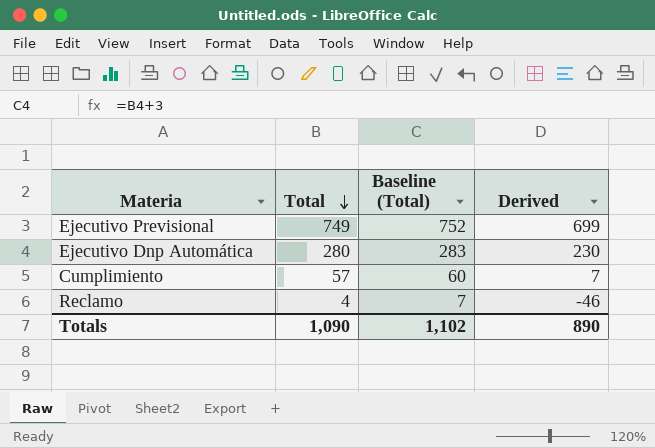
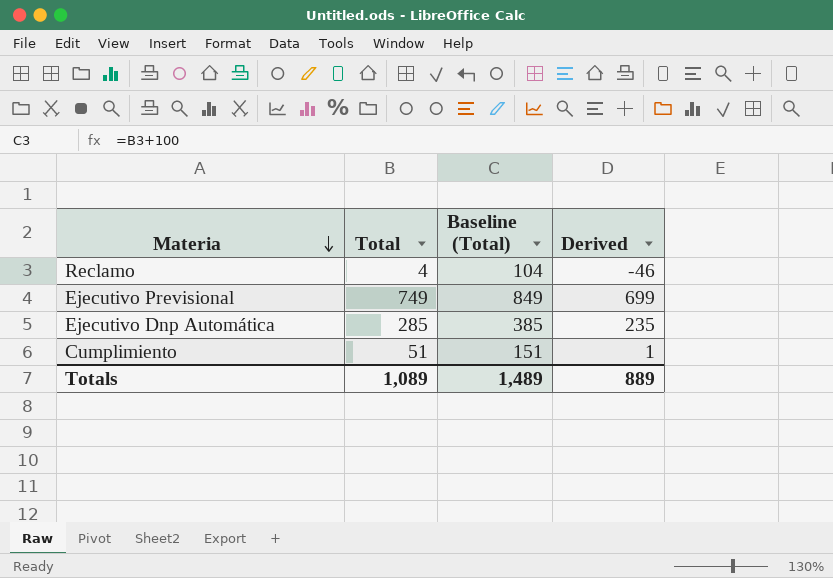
row order: Total descending -> Materia descending
column Baseline (Total) | formula: [Total] + 3 -> [Total] + 100
Ejecutivo Dnp Automática | Total: 280 -> 285
Ejecutivo Dnp Automática | Derived: 230 -> 235
Cumplimiento | Total: 57 -> 51
Cumplimiento | Derived: 7 -> 1
Totals | Total: 1,090 -> 1,089
Totals | Baseline (Total): 1,102 -> 1,489
Totals | Derived: 890 -> 889

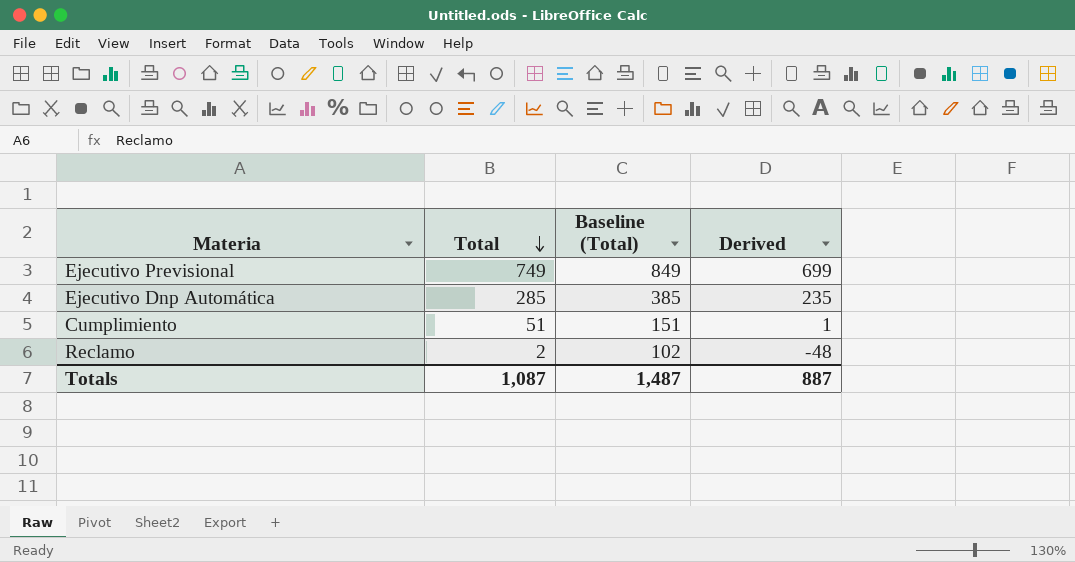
row order: Materia descending -> Total descending
Reclamo | Total: 4 -> 2
Reclamo | Baseline (Total): 104 -> 102
Reclamo | Derived: -46 -> -48
Totals | Total: 1,089 -> 1,087
Totals | Baseline (Total): 1,489 -> 1,487
Totals | Derived: 889 -> 887

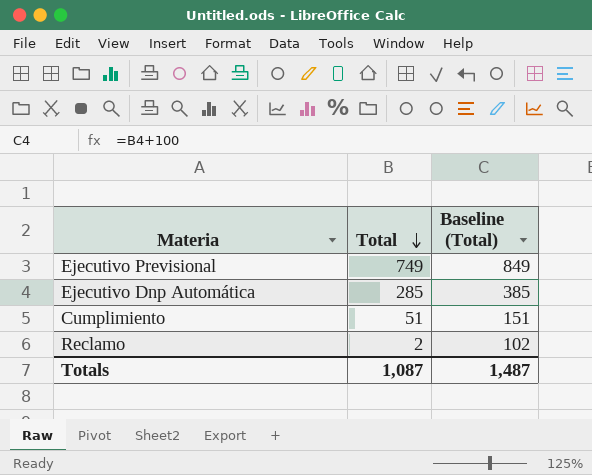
column Derived | formula: [Total] - 50 -> none

